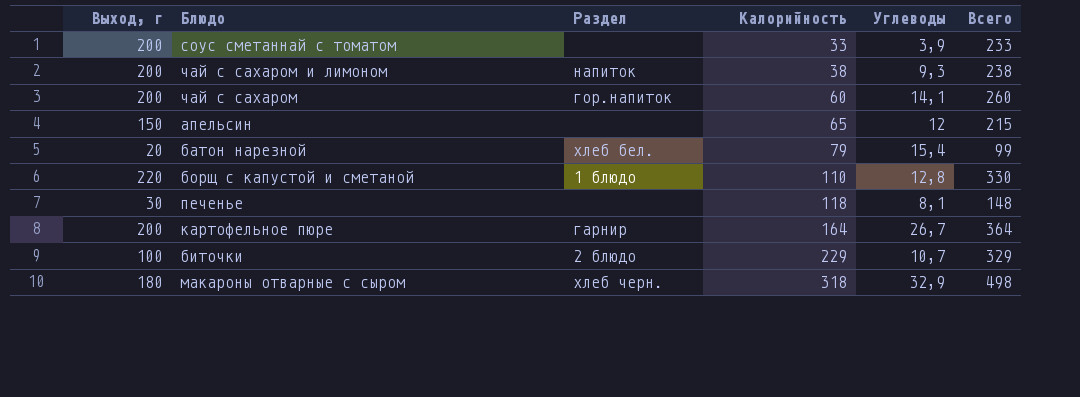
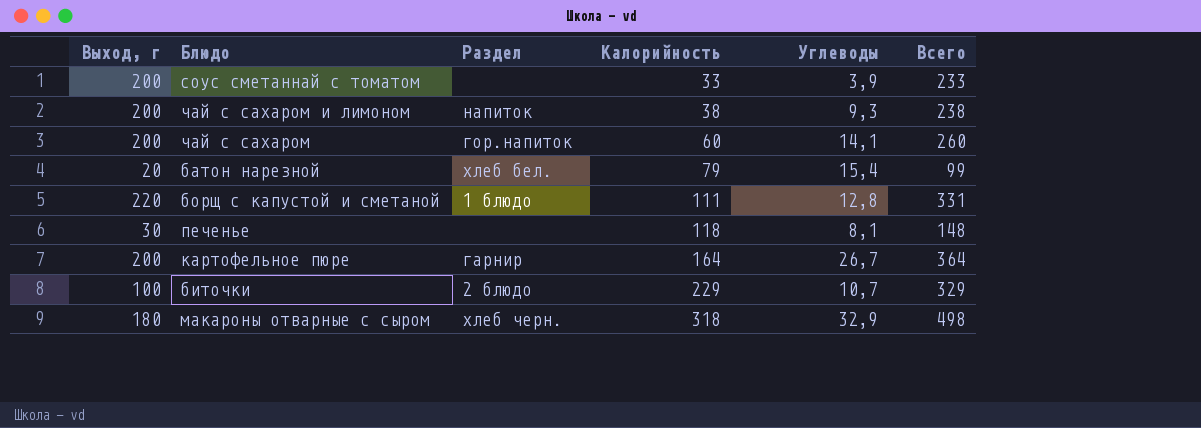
row апельсин: 150 | none | 65 | 12 | 215 -> none
борщ с капустой и сметаной | Калорийность: 110 -> 111
борщ с капустой и сметаной | Всего: 330 -> 331

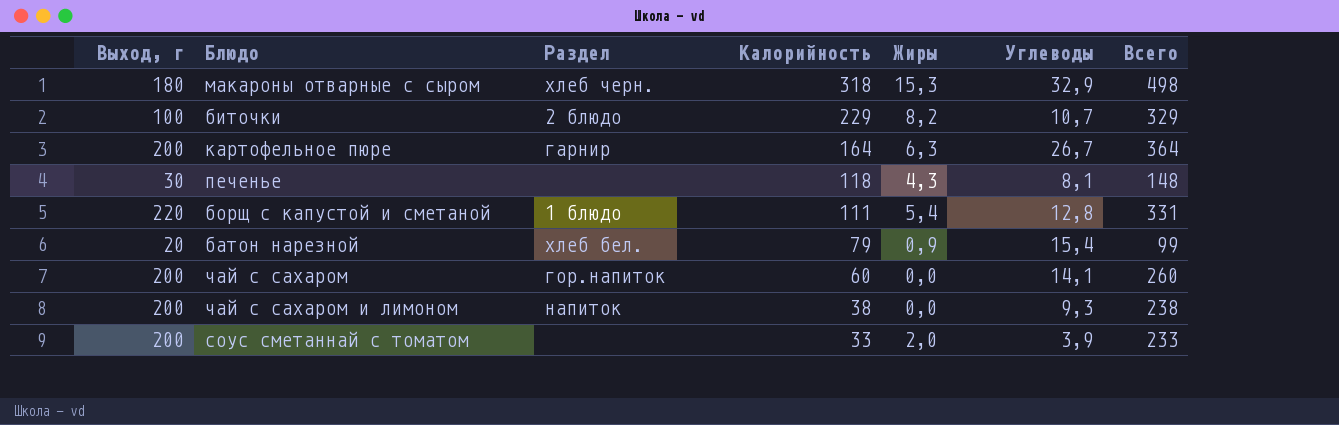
row order: Калорийность ascending -> Калорийность descending
column Жиры | position: none -> 5

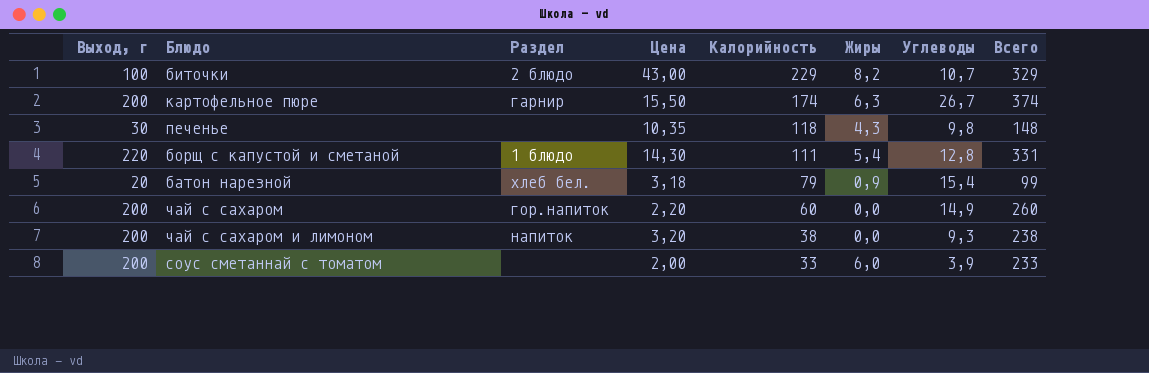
column Цена | position: none -> 4
row макароны отварные с сыром: 180 | хлеб черн. | 318 | 15,3 | 32,9 | 498 -> none
картофельное пюре | Калорийность: 164 -> 174
картофельное пюре | Всего: 364 -> 374
печенье | Углеводы: 8,1 -> 9,8
чай с сахаром | Углеводы: 14,1 -> 14,9
соус сметаннай с томатом | Жиры: 2,0 -> 6,0

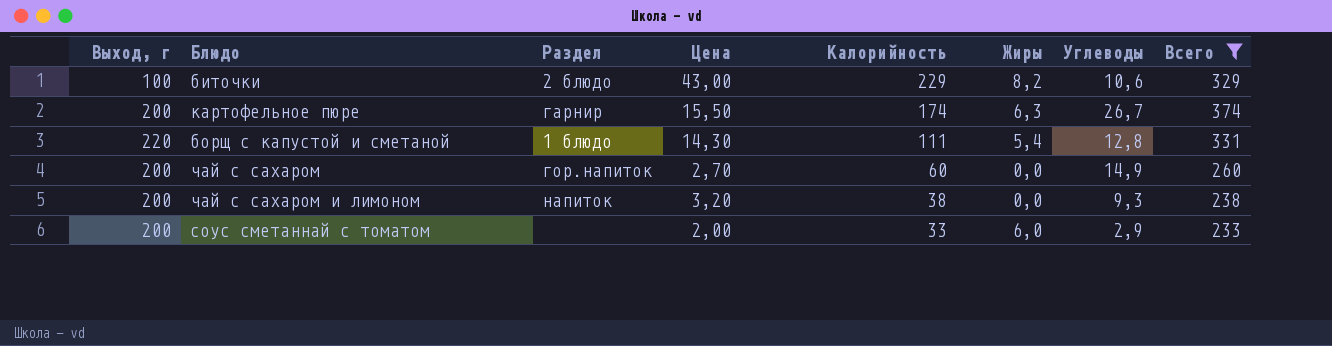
filter: none -> Всего >= 233
биточки | Углеводы: 10,7 -> 10,6
чай с сахаром | Цена: 2,20 -> 2,70
соус сметаннай с томатом | Углеводы: 3,9 -> 2,9

